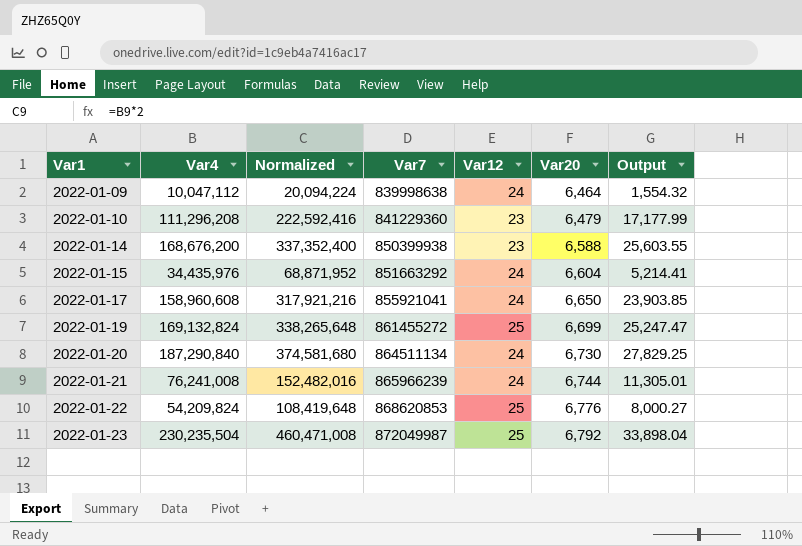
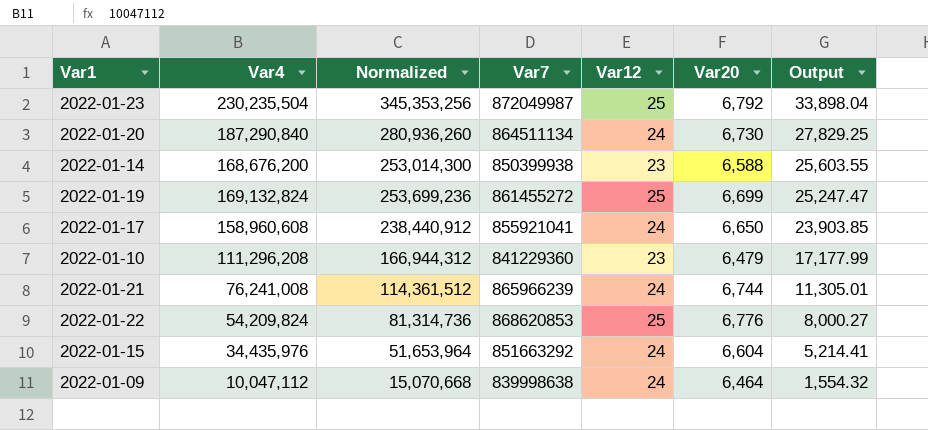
row order: Var1 ascending -> Output descending
column Normalized | formula: [Var4] * 2 -> [Var4] * 1.5

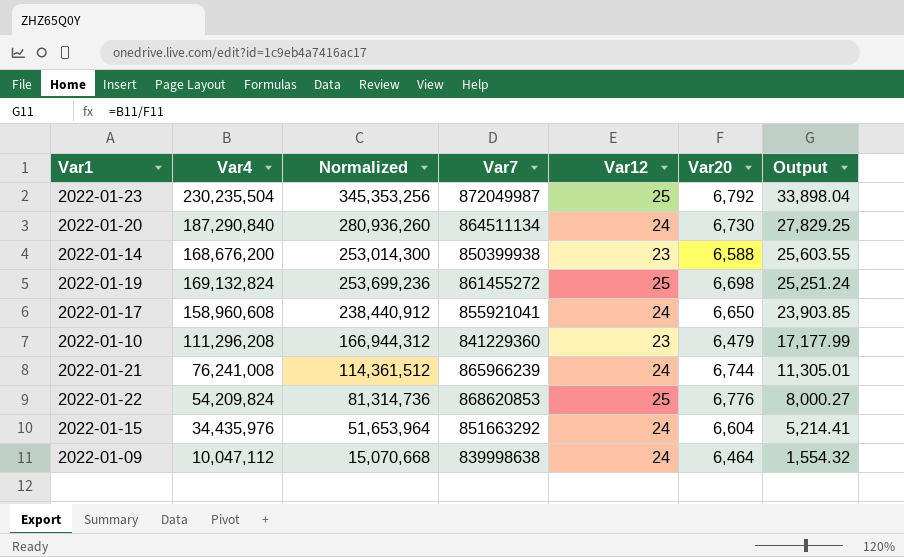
2022-01-19 | Var20: 6,699 -> 6,698
2022-01-19 | Output: 25,247.47 -> 25,251.24

